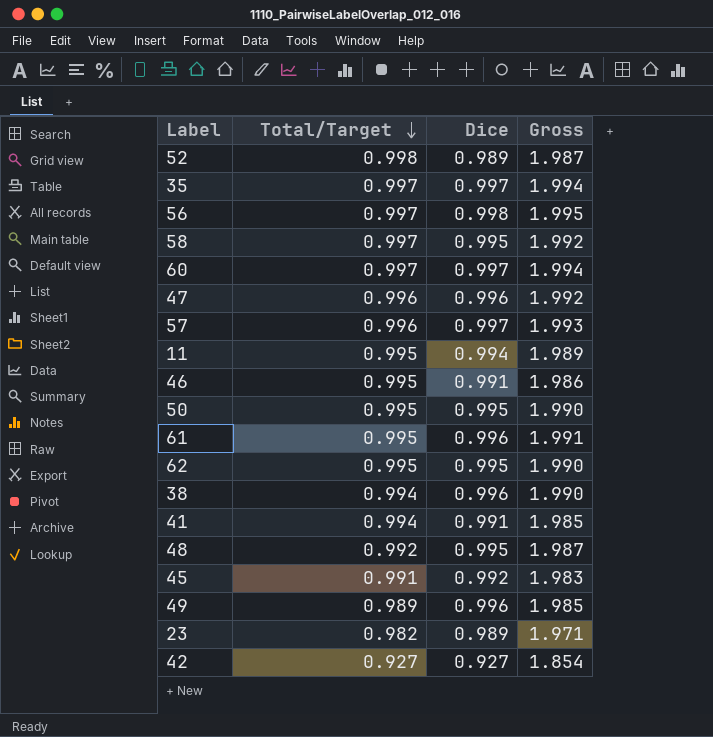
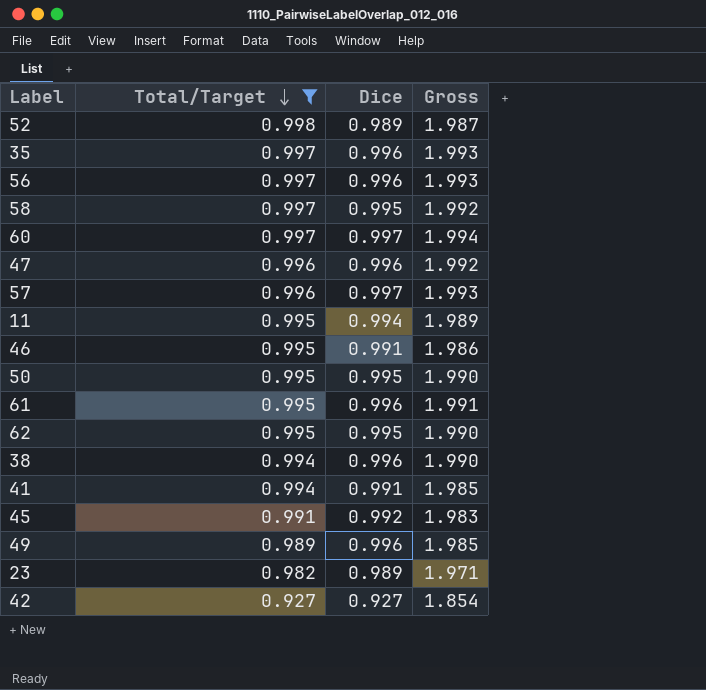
filter: none -> Total/Target != 0.992
35 | Dice: 0.997 -> 0.996
35 | Gross: 1.994 -> 1.993
56 | Dice: 0.998 -> 0.996
56 | Gross: 1.995 -> 1.993

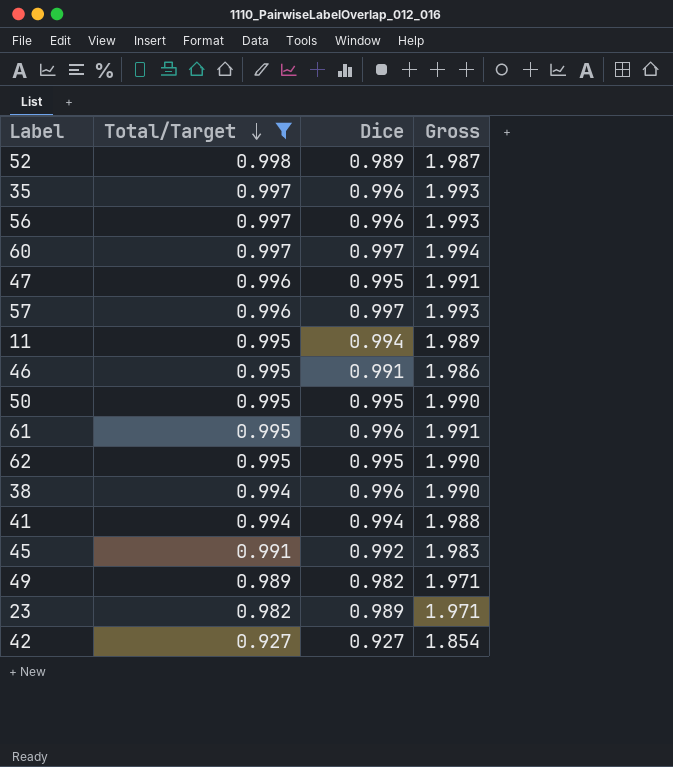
row 58: 0.997 | 0.995 | 1.992 -> none
47 | Dice: 0.996 -> 0.995
47 | Gross: 1.992 -> 1.991
41 | Dice: 0.991 -> 0.994
41 | Gross: 1.985 -> 1.988
49 | Dice: 0.996 -> 0.982
49 | Gross: 1.985 -> 1.971

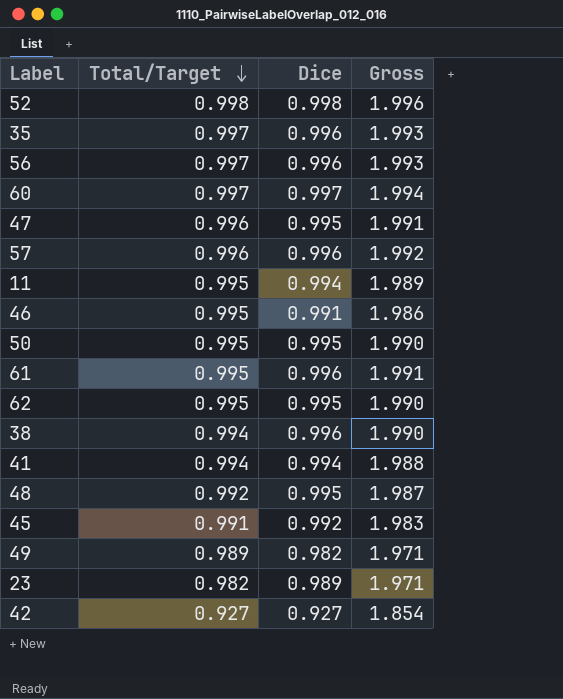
filter: Total/Target != 0.992 -> none
52 | Dice: 0.989 -> 0.998
52 | Gross: 1.987 -> 1.996
57 | Dice: 0.997 -> 0.996
57 | Gross: 1.993 -> 1.992

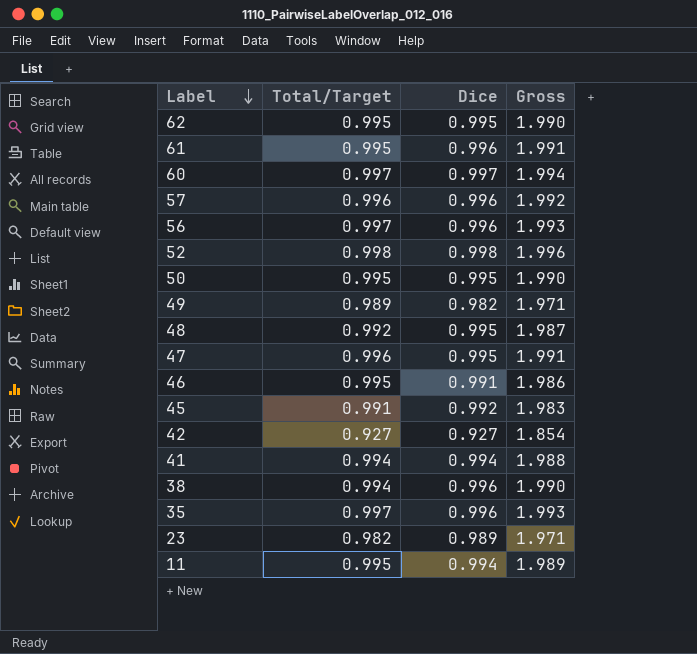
row order: Total/Target descending -> Label descending

